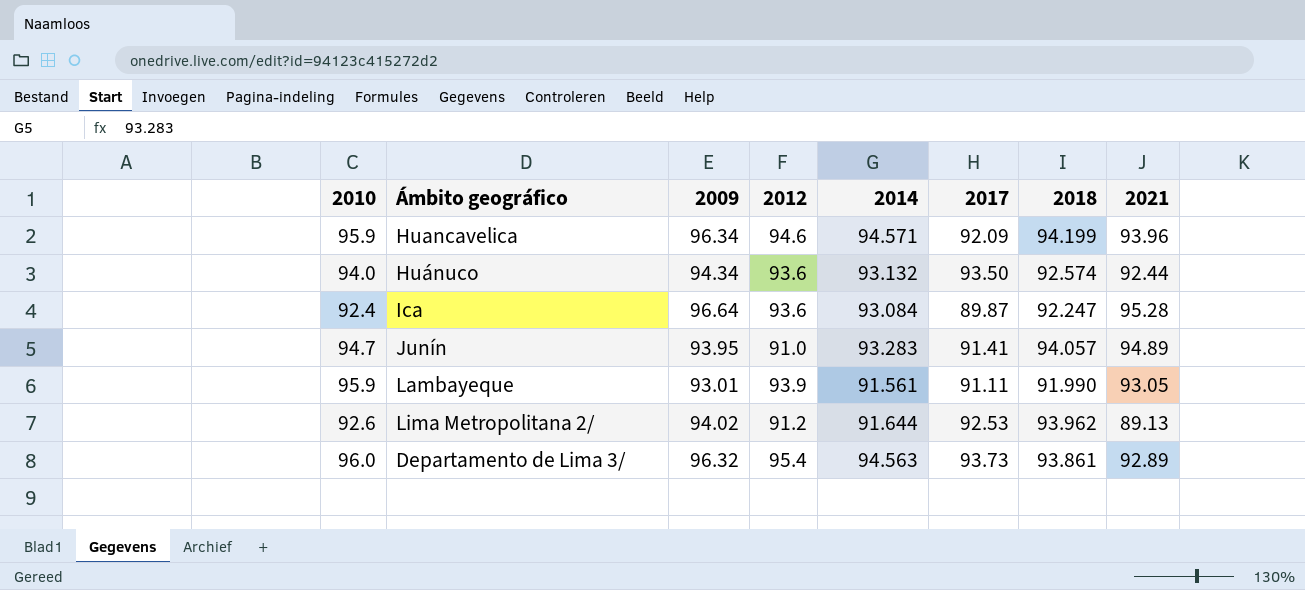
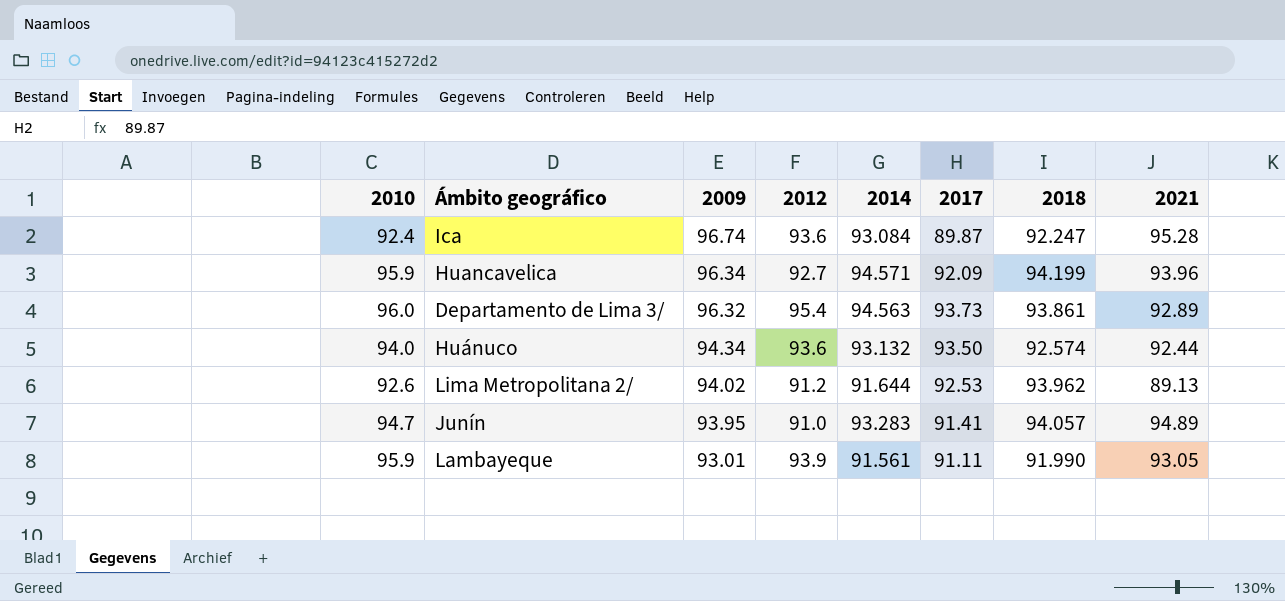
row order: none -> 2009 descending
Ica | 2009: 96.64 -> 96.74
Huancavelica | 2012: 94.6 -> 92.7

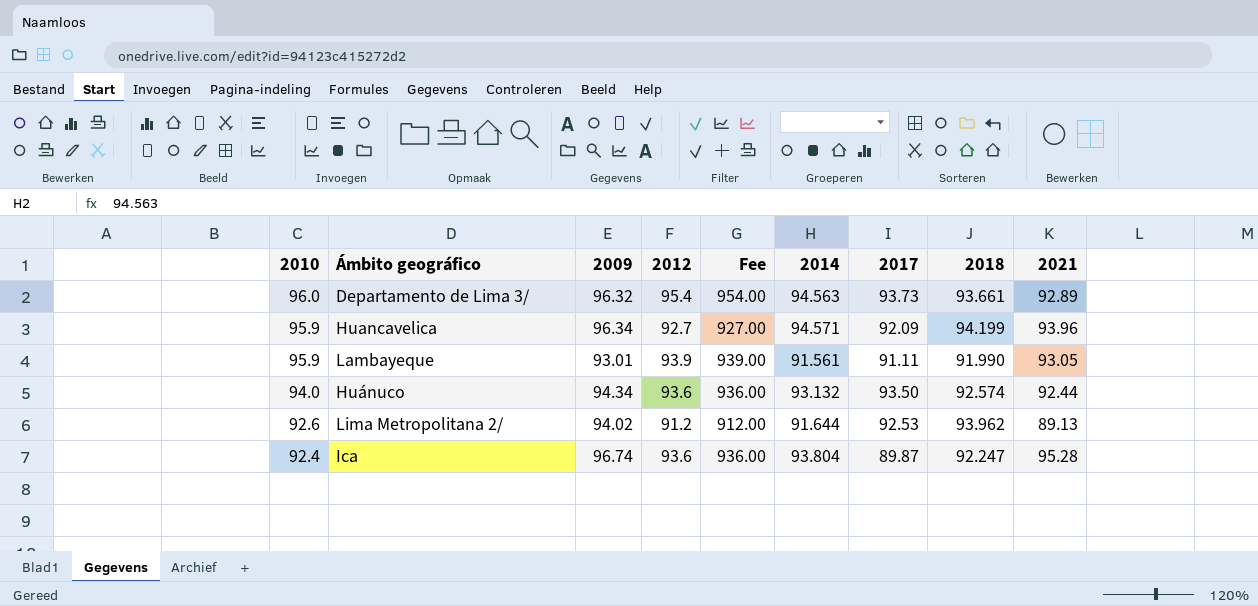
row order: 2009 descending -> 2010 descending
column Fee | formula: none -> [2012] * 10
row Junín: 94.7 | 93.95 | 91.0 | 93.283 | 91.41 | 94.057 | 94.89 -> none
Departamento de Lima 3/ | 2018: 93.861 -> 93.661
Ica | 2014: 93.084 -> 93.804

